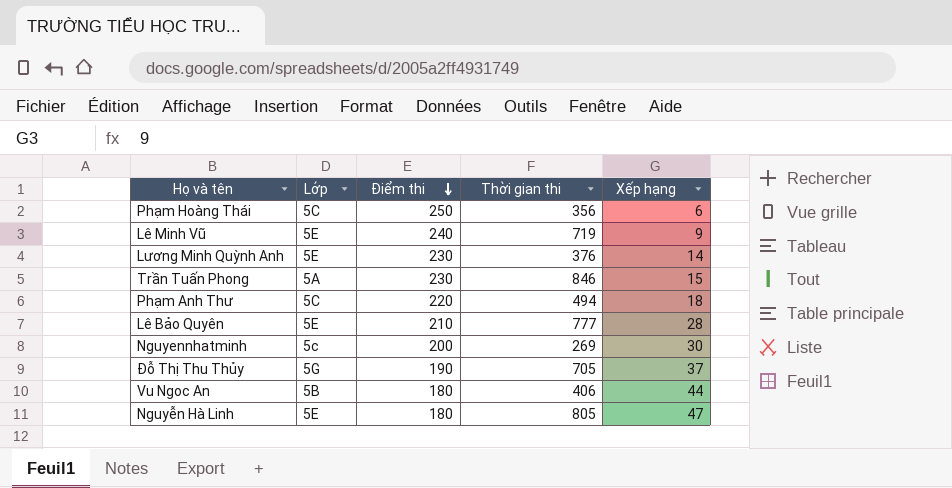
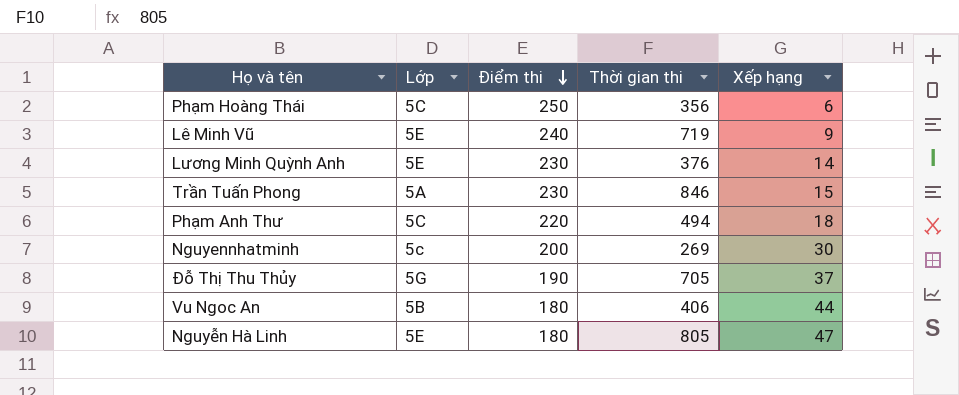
row Lê Bảo Quyên: 5E | 210 | 777 | 28 -> none

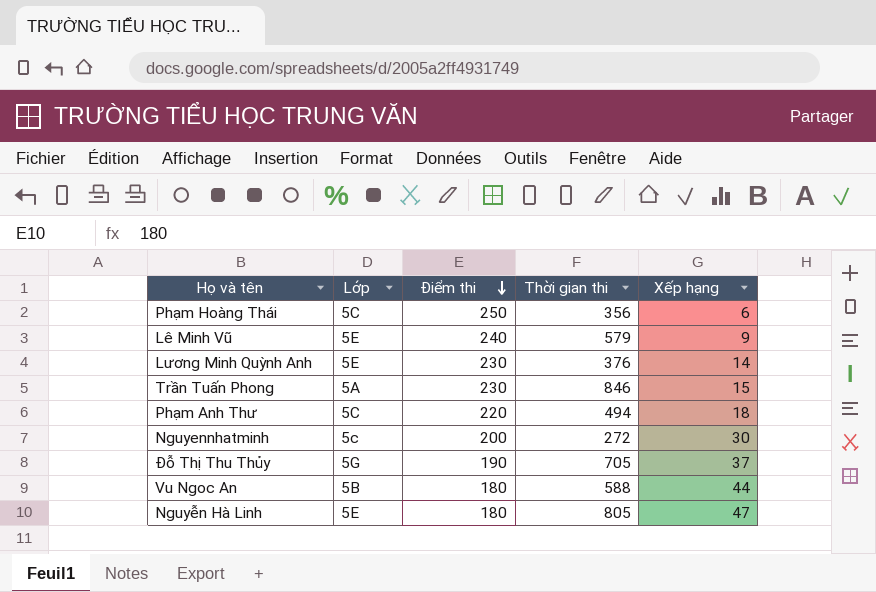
Lê Minh Vũ | Thời gian thi: 719 -> 579
Nguyennhatminh | Thời gian thi: 269 -> 272
Vu Ngoc An | Thời gian thi: 406 -> 588

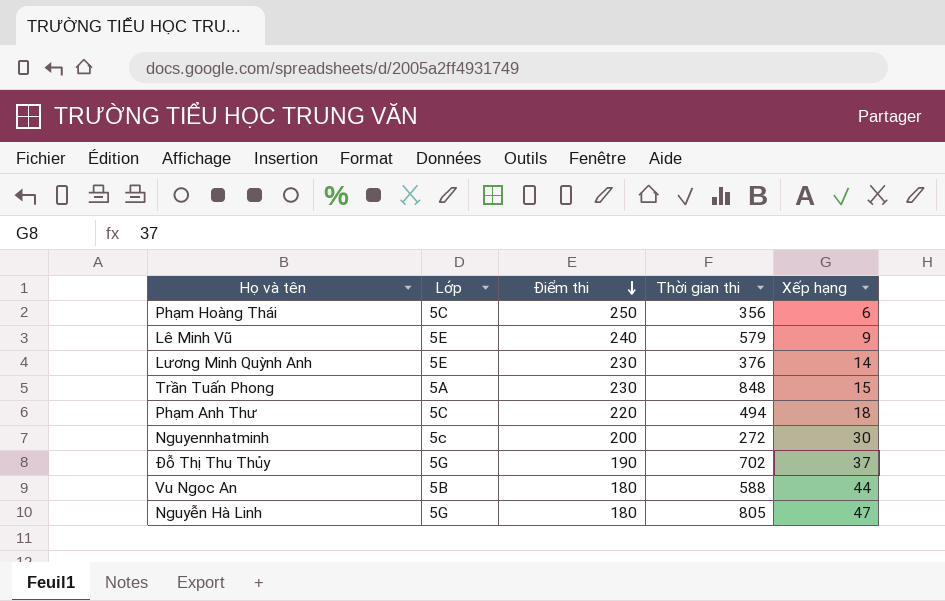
Trần Tuấn Phong | Thời gian thi: 846 -> 848
Đỗ Thị Thu Thủy | Thời gian thi: 705 -> 702
Nguyễn Hà Linh | Lớp: 5E -> 5G

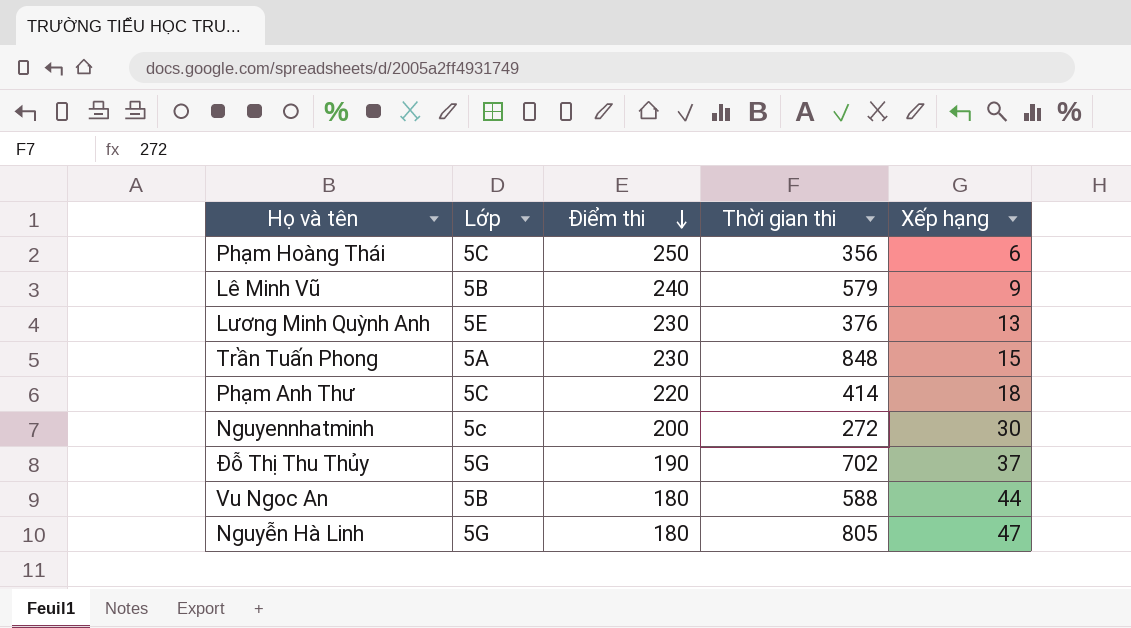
Lê Minh Vũ | Lớp: 5E -> 5B
Lương Minh Quỳnh Anh | Xếp hạng: 14 -> 13
Phạm Anh Thư | Thời gian thi: 494 -> 414

